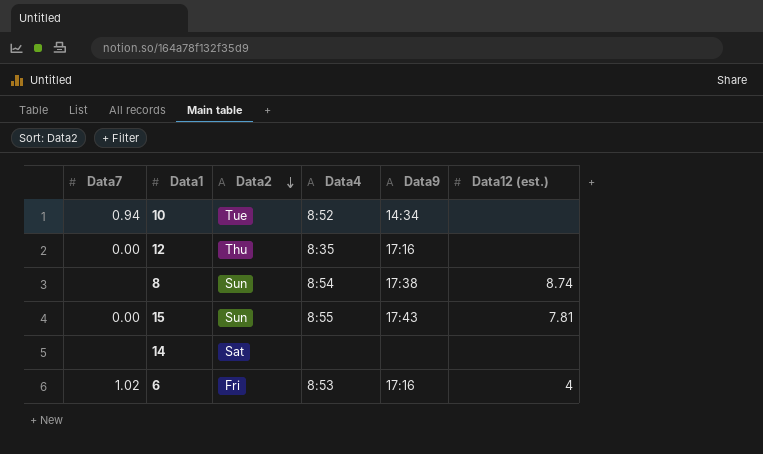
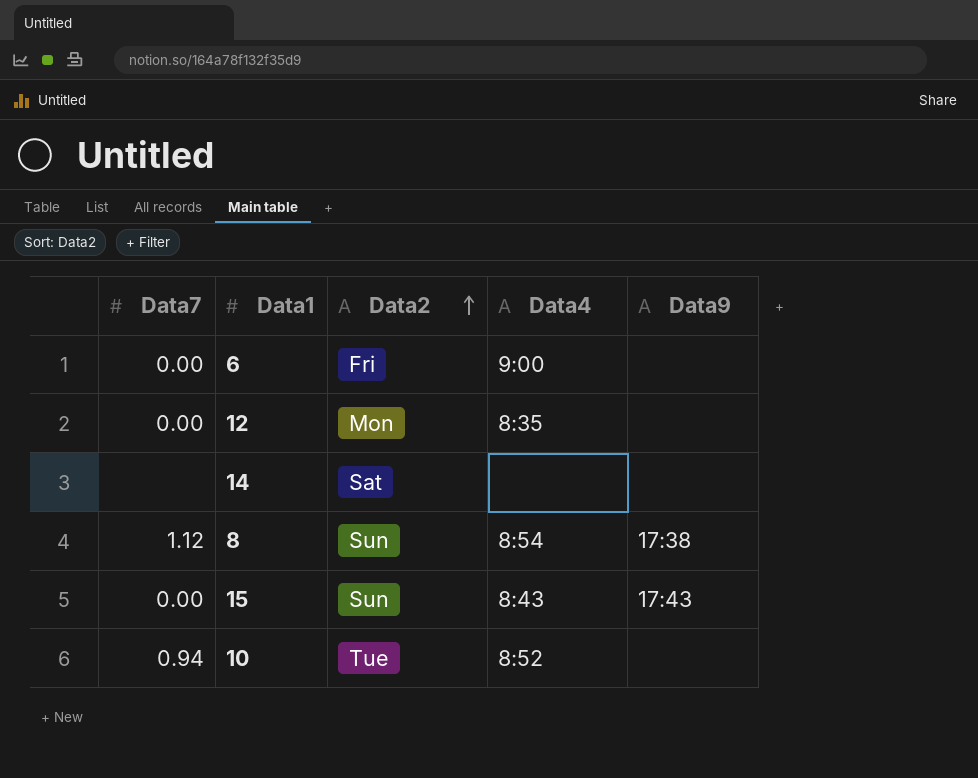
row order: Data2 descending -> Data2 ascending
column Data12 (est.) | position: 6 -> none
6 | Data7: 1.02 -> 0.00
6 | Data4: 8:53 -> 9:00
6 | Data9: 17:16 -> none
12 | Data2: Thu -> Mon
12 | Data9: 17:16 -> none
8 | Data7: none -> 1.12
15 | Data4: 8:55 -> 8:43
10 | Data9: 14:34 -> none

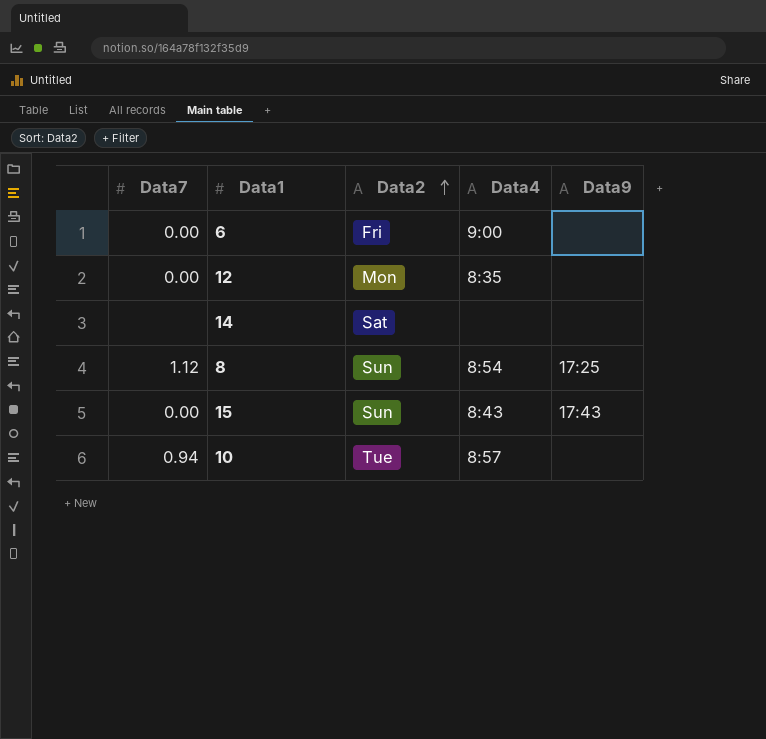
8 | Data9: 17:38 -> 17:25
10 | Data4: 8:52 -> 8:57

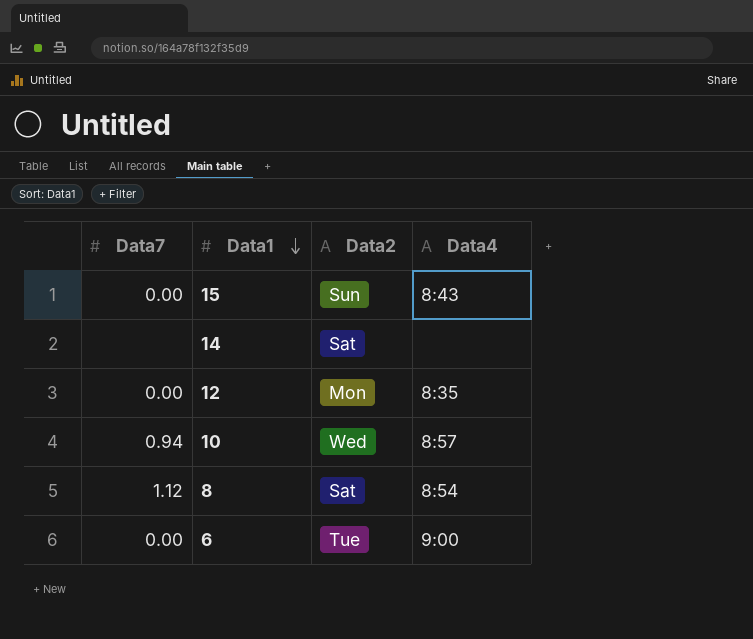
row order: Data2 ascending -> Data1 descending
column Data9 | position: 5 -> none
10 | Data2: Tue -> Wed
8 | Data2: Sun -> Sat
6 | Data2: Fri -> Tue

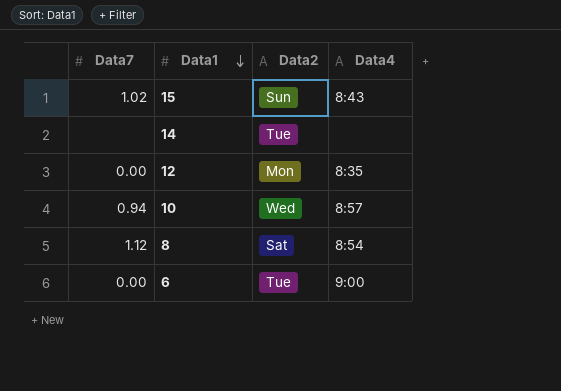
15 | Data7: 0.00 -> 1.02
14 | Data2: Sat -> Tue

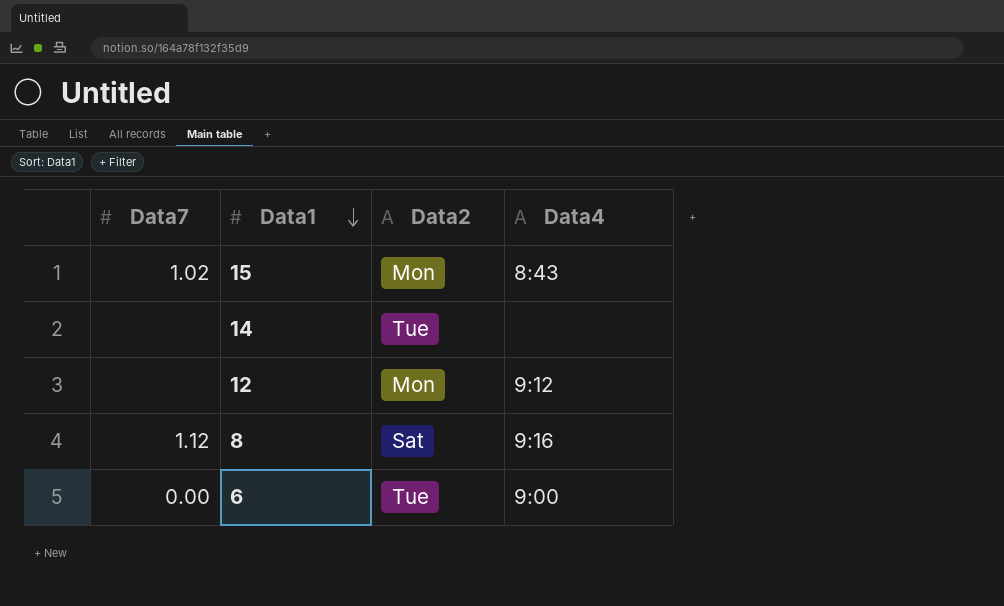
row 10: 0.94 | Wed | 8:57 -> none
15 | Data2: Sun -> Mon
12 | Data7: 0.00 -> none
12 | Data4: 8:35 -> 9:12
8 | Data4: 8:54 -> 9:16

